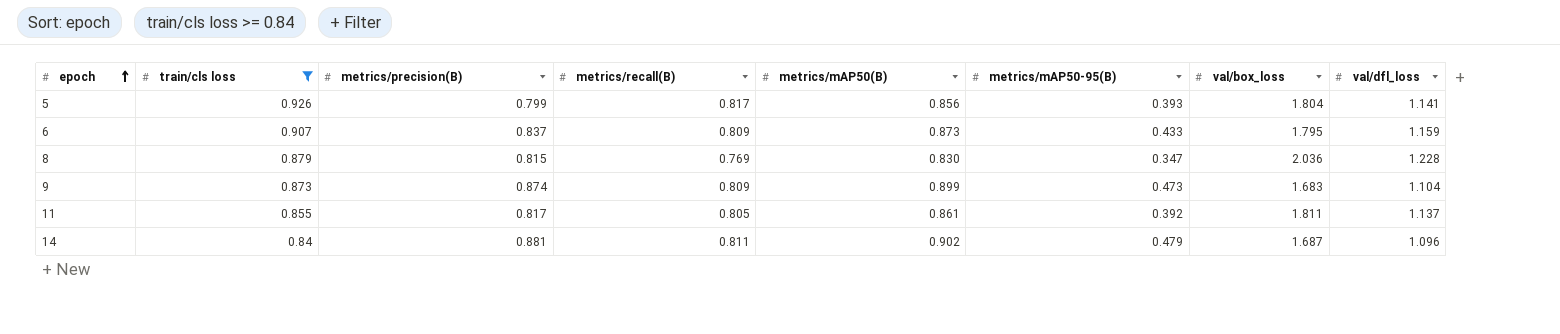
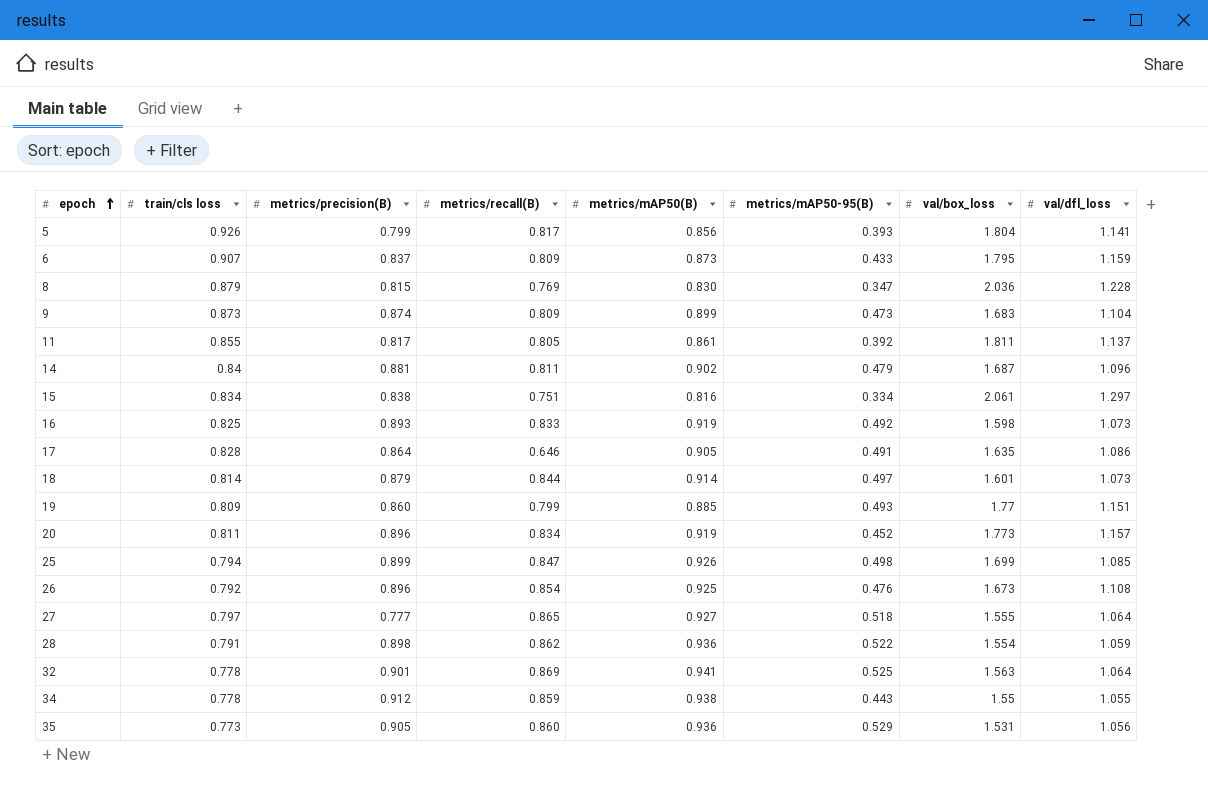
filter: train/cls loss >= 0.84 -> none

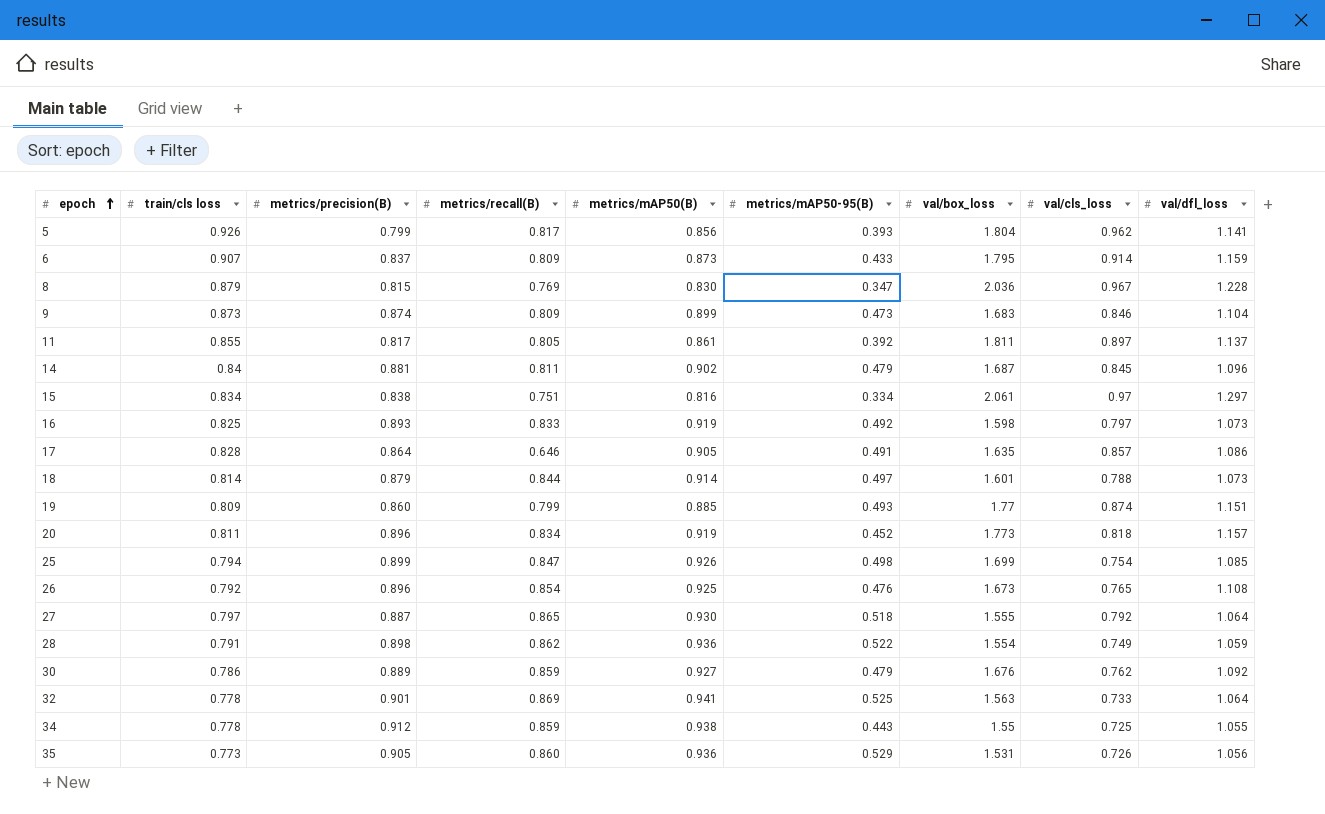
column val/cls_loss | position: none -> 8
27 | metrics/precision(B): 0.777 -> 0.887
27 | metrics/mAP50(B): 0.927 -> 0.930
row 30: none -> 0.786 | 0.889 | 0.859 | 0.927 | 0.479 | 1.676 | 0.762 | 1.092

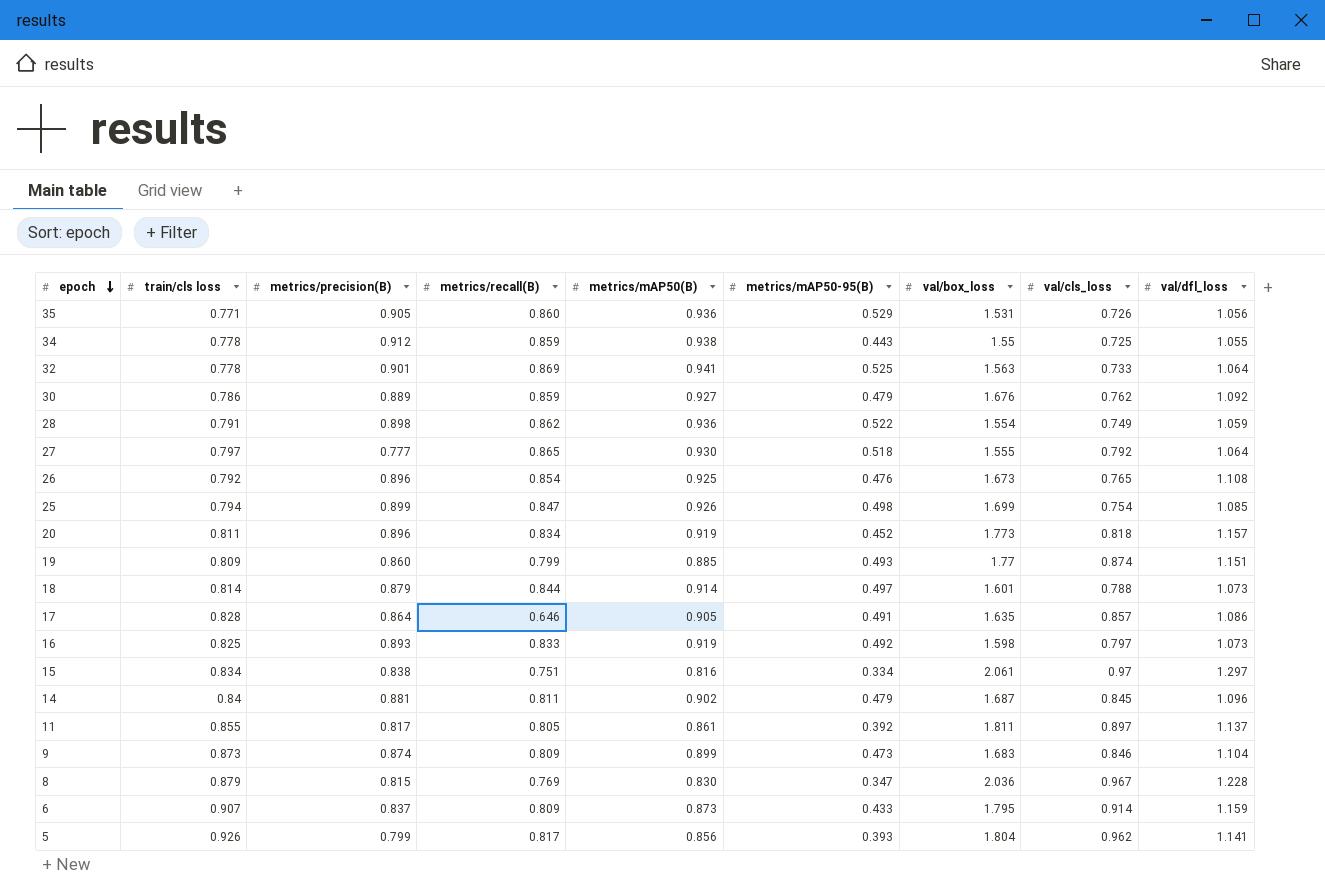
row order: epoch ascending -> epoch descending
35 | train/cls loss: 0.773 -> 0.771
27 | metrics/precision(B): 0.887 -> 0.777

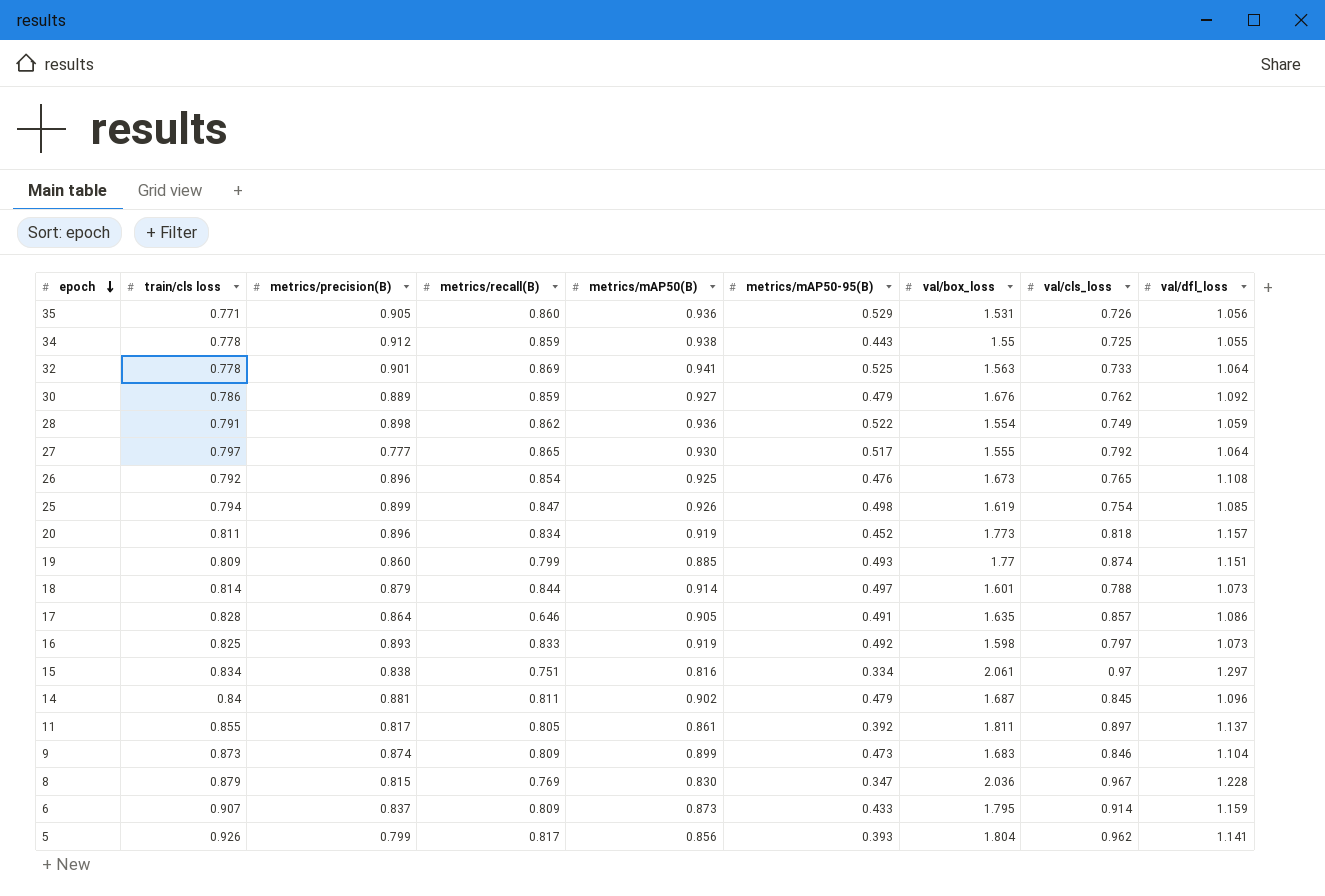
27 | metrics/mAP50-95(B): 0.518 -> 0.517
25 | val/box_loss: 1.699 -> 1.619

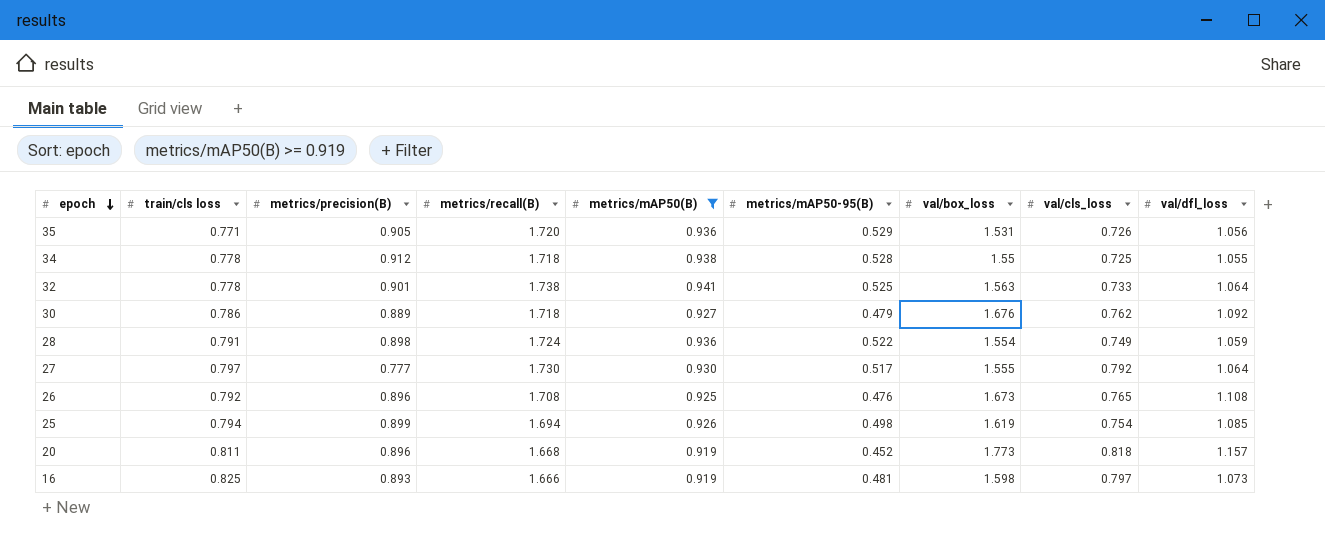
filter: none -> metrics/mAP50(B) >= 0.919
35 | metrics/recall(B): 0.860 -> 1.720
34 | metrics/recall(B): 0.859 -> 1.718
34 | metrics/mAP50-95(B): 0.443 -> 0.528
32 | metrics/recall(B): 0.869 -> 1.738
30 | metrics/recall(B): 0.859 -> 1.718
28 | metrics/recall(B): 0.862 -> 1.724
27 | metrics/recall(B): 0.865 -> 1.730
26 | metrics/recall(B): 0.854 -> 1.708
25 | metrics/recall(B): 0.847 -> 1.694
20 | metrics/recall(B): 0.834 -> 1.668
16 | metrics/recall(B): 0.833 -> 1.666
16 | metrics/mAP50-95(B): 0.492 -> 0.481

